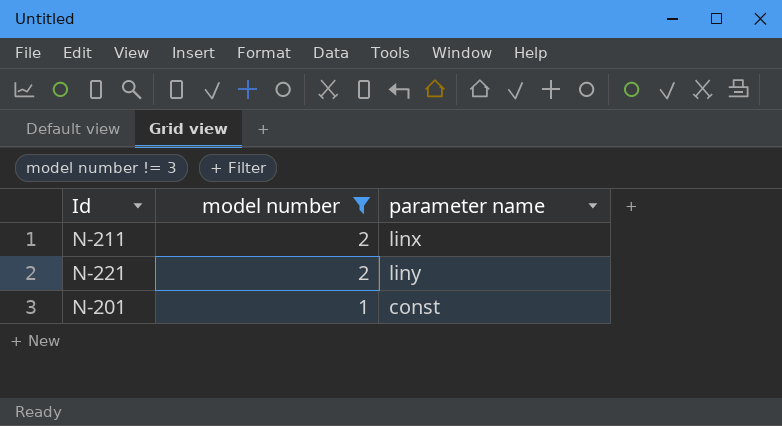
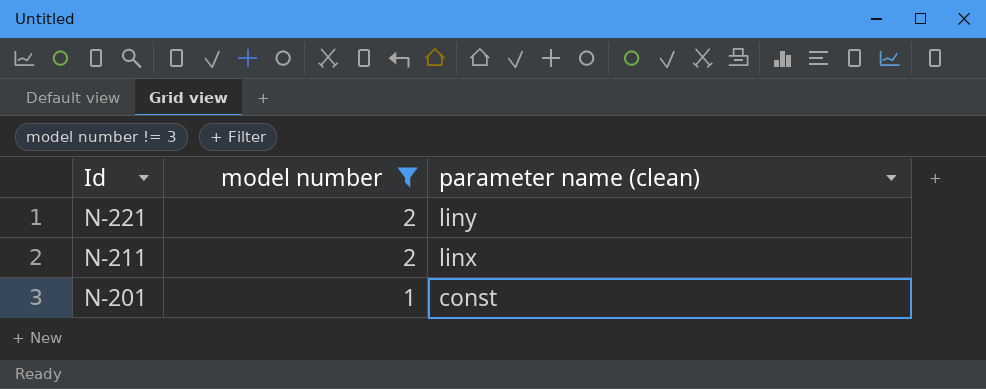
row order: model number descending -> Id descending
column name: parameter name -> parameter name (clean)

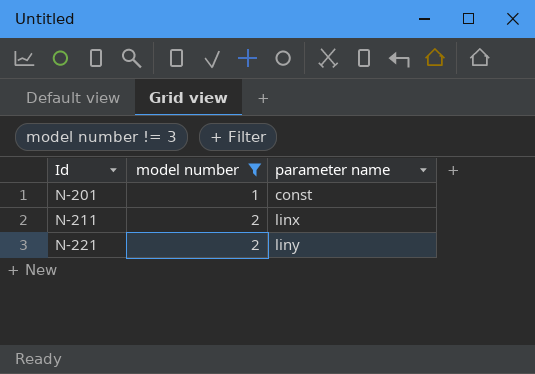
row order: Id descending -> Id ascending
column name: parameter name (clean) -> parameter name

